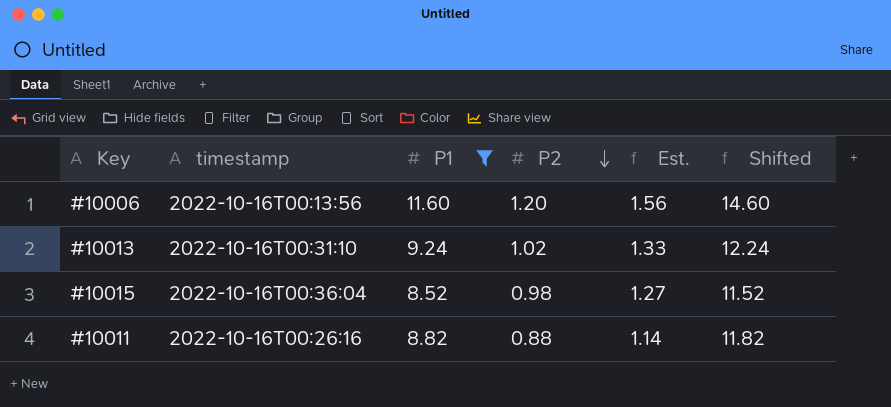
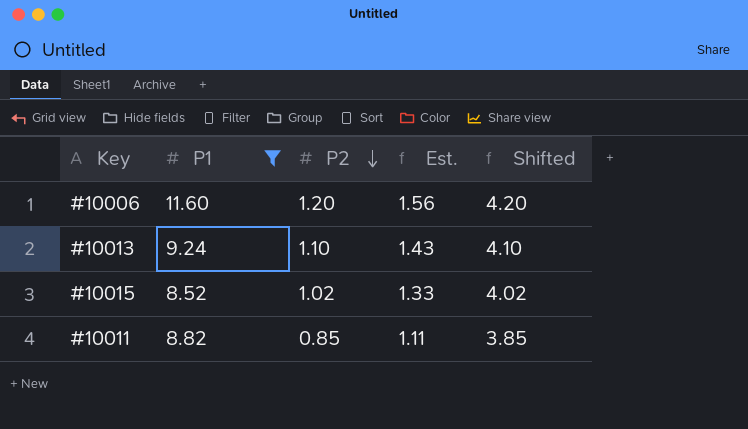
column timestamp | position: 2 -> none
column Shifted | formula: [P1] + 3 -> [P2] + 3
#10013 | P2: 1.02 -> 1.10
#10013 | Est.: 1.33 -> 1.43
#10015 | P2: 0.98 -> 1.02
#10015 | Est.: 1.27 -> 1.33
#10011 | P2: 0.88 -> 0.85
#10011 | Est.: 1.14 -> 1.11

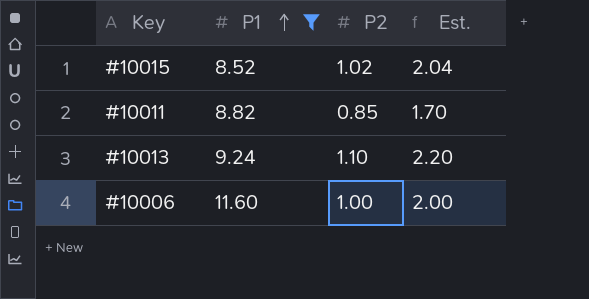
row order: P2 descending -> P1 ascending
column Shifted | formula: [P2] + 3 -> none
column Est. | formula: [P2] * 1.3 -> [P2] * 2
#10006 | P2: 1.20 -> 1.00

